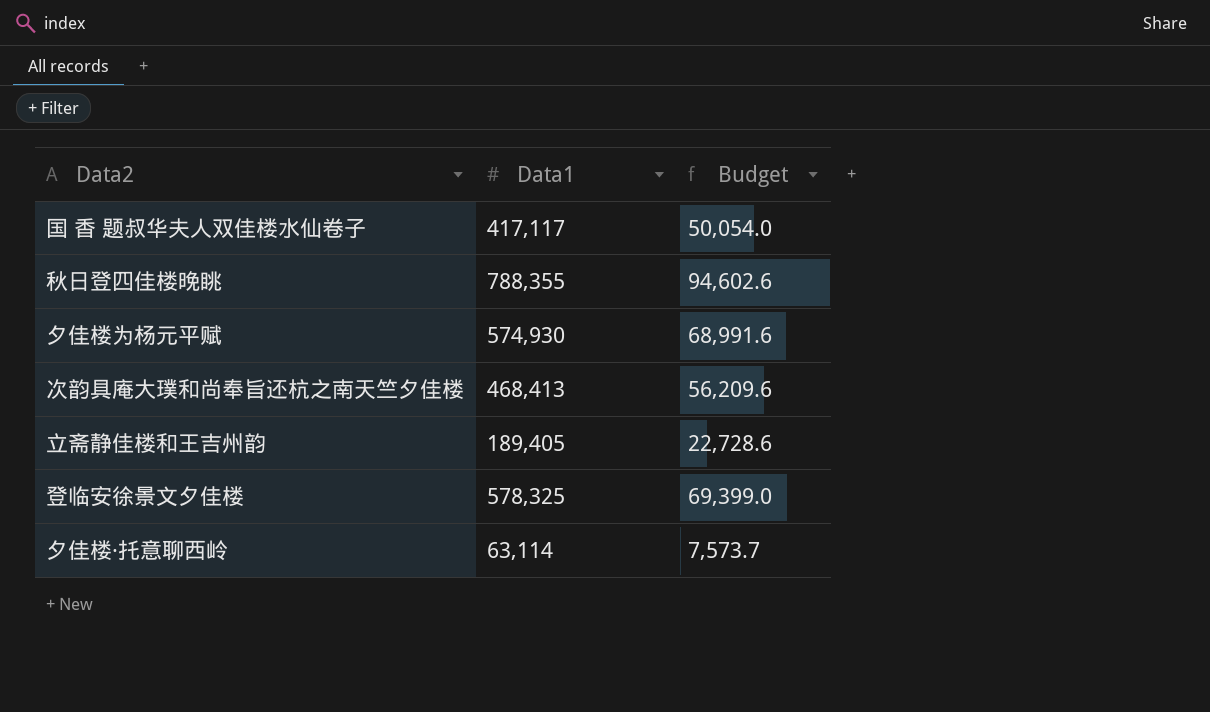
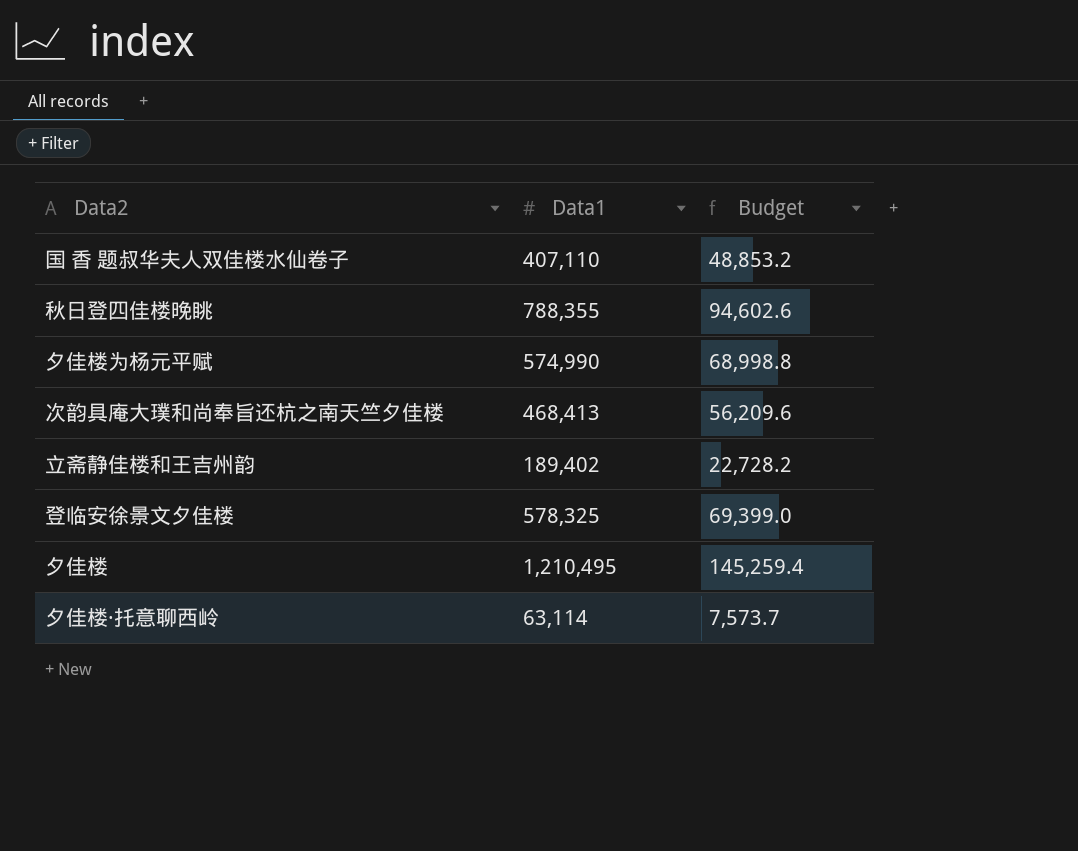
国 香 题叔华夫人双佳楼水仙卷子 | Data1: 417,117 -> 407,110
国 香 题叔华夫人双佳楼水仙卷子 | Budget: 50,054.0 -> 48,853.2
夕佳楼为杨元平赋 | Data1: 574,930 -> 574,990
夕佳楼为杨元平赋 | Budget: 68,991.6 -> 68,998.8
立斋静佳楼和王吉州韵 | Data1: 189,405 -> 189,402
立斋静佳楼和王吉州韵 | Budget: 22,728.6 -> 22,728.2
row 夕佳楼: none -> 1,210,495 | 145,259.4

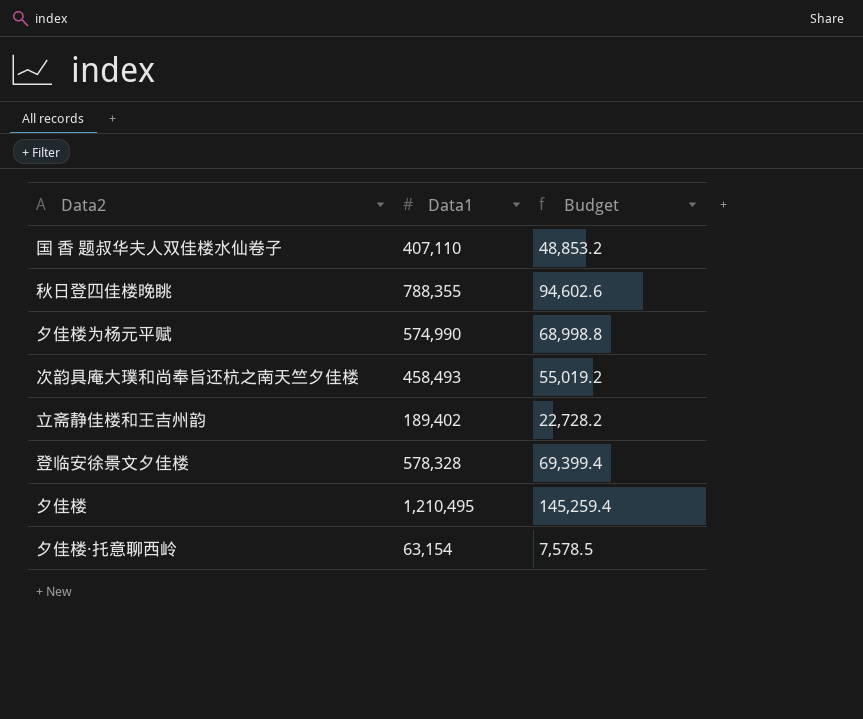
次韵具庵大璞和尚奉旨还杭之南天竺夕佳楼 | Data1: 468,413 -> 458,493
次韵具庵大璞和尚奉旨还杭之南天竺夕佳楼 | Budget: 56,209.6 -> 55,019.2
登临安徐景文夕佳楼 | Data1: 578,325 -> 578,328
登临安徐景文夕佳楼 | Budget: 69,399.0 -> 69,399.4
夕佳楼·托意聊西岭 | Data1: 63,114 -> 63,154
夕佳楼·托意聊西岭 | Budget: 7,573.7 -> 7,578.5

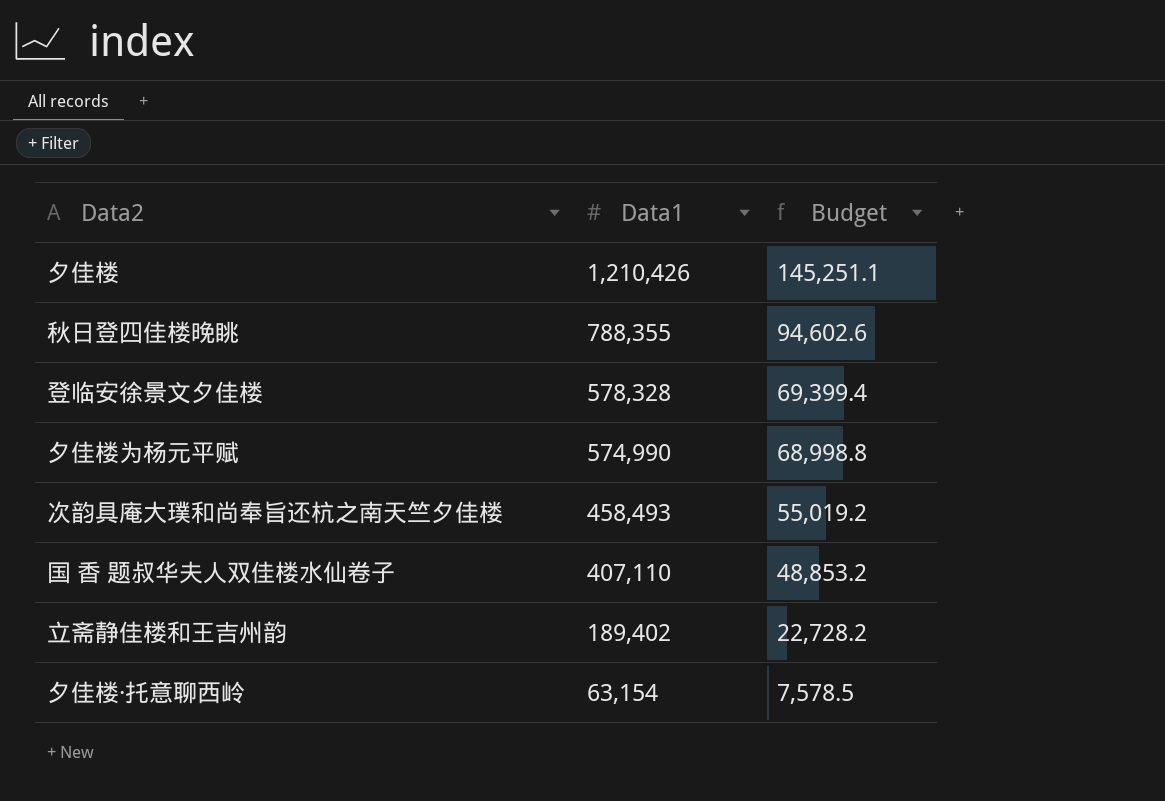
row order: none -> Data1 descending
夕佳楼 | Data1: 1,210,495 -> 1,210,426
夕佳楼 | Budget: 145,259.4 -> 145,251.1

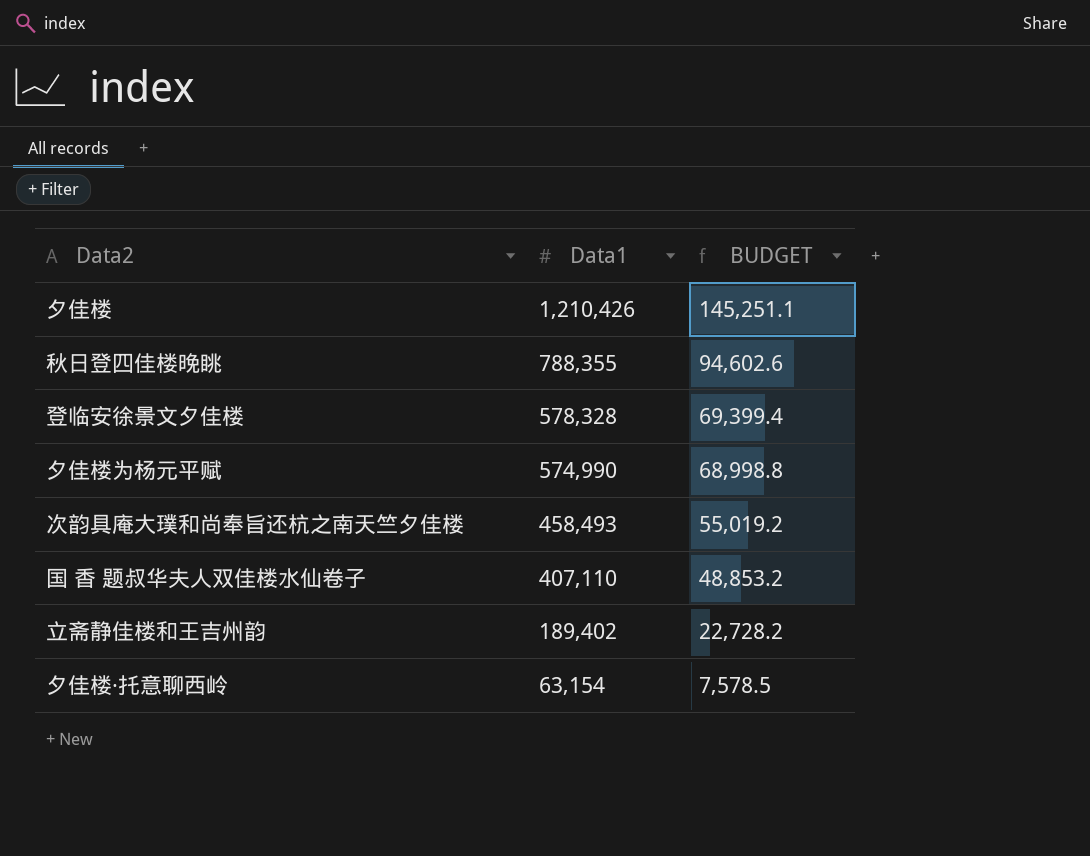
column name: Budget -> BUDGET

